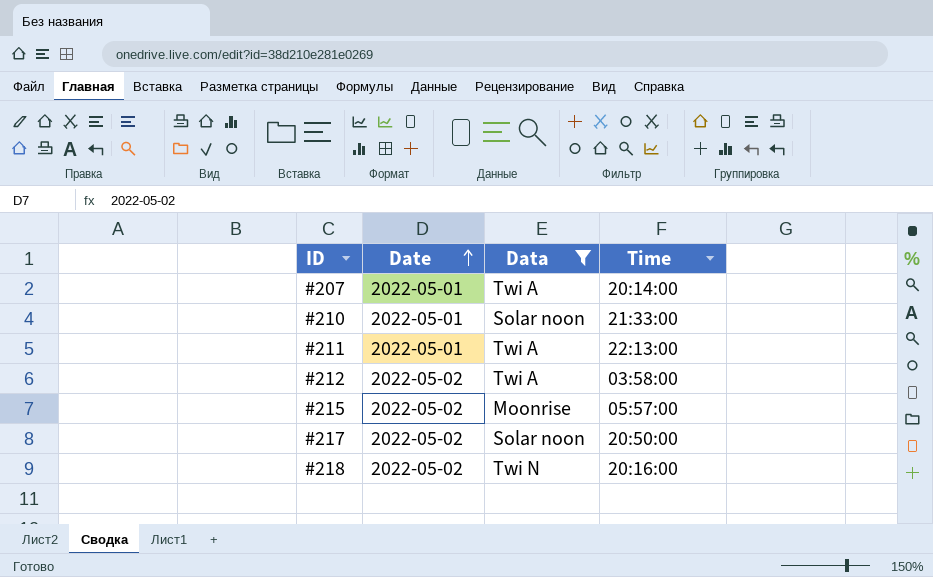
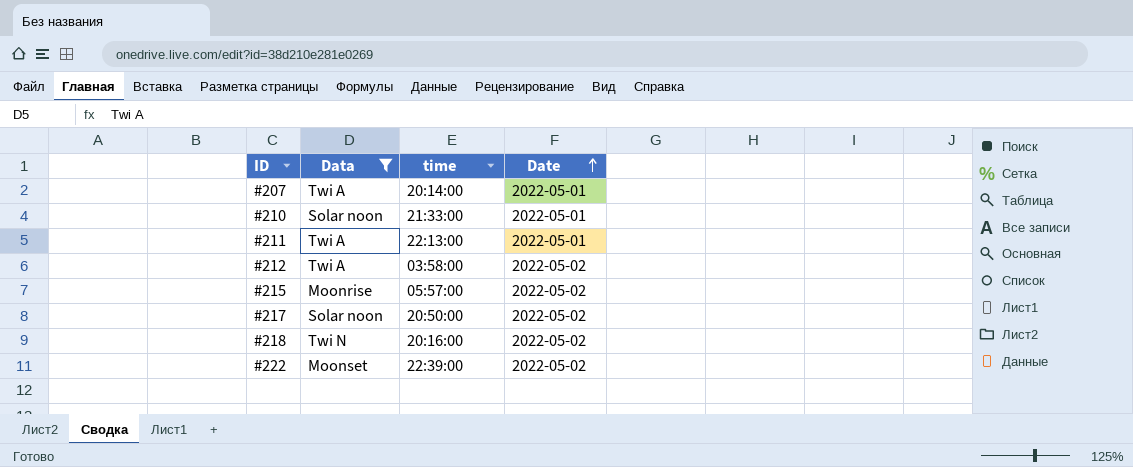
column name: Time -> time
column Date | position: 2 -> 4
row #222: none -> Moonset | 22:39:00 | 2022-05-02

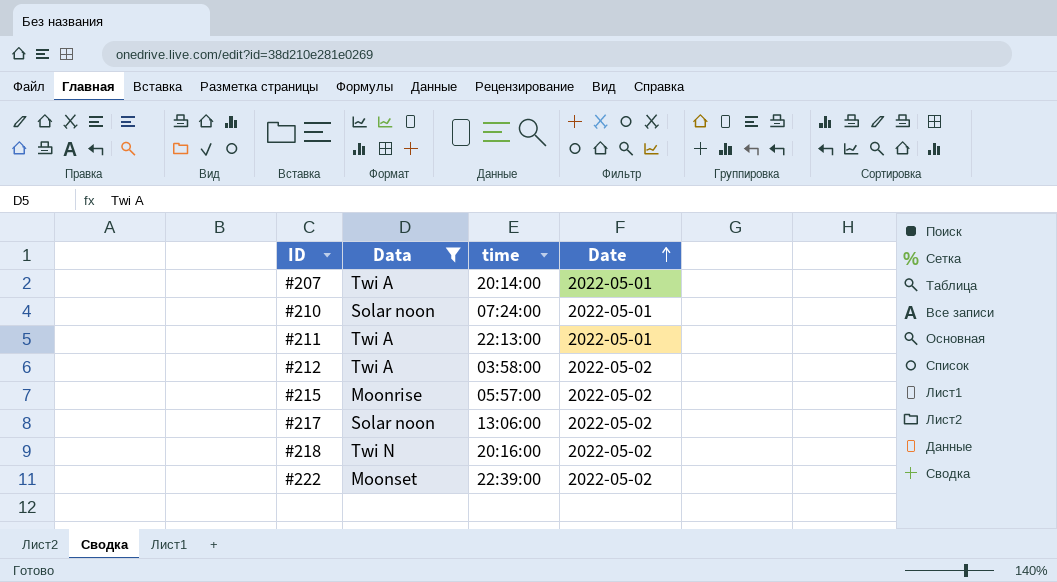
#210 | time: 21:33:00 -> 07:24:00
#217 | time: 20:50:00 -> 13:06:00

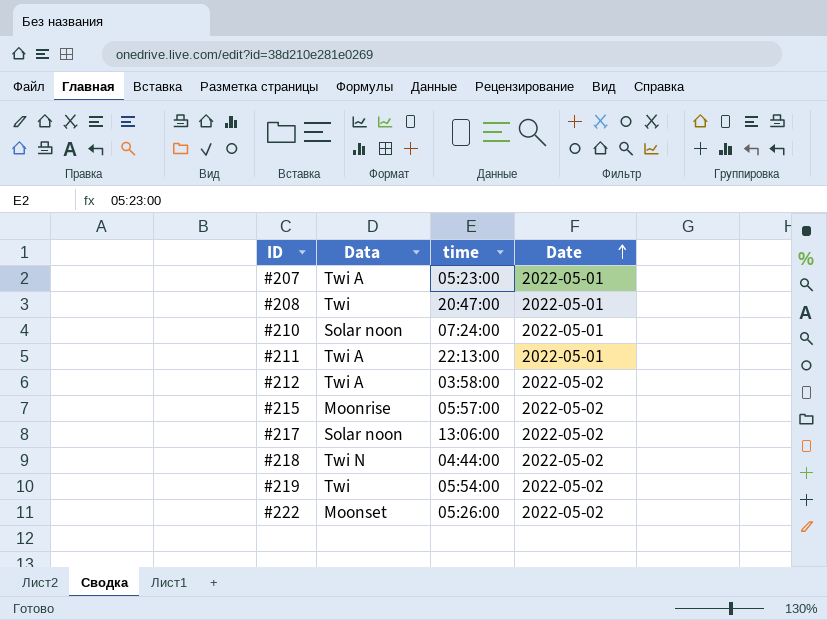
filter: Data != Twi -> none
#207 | time: 20:14:00 -> 05:23:00
#218 | time: 20:16:00 -> 04:44:00
#222 | time: 22:39:00 -> 05:26:00

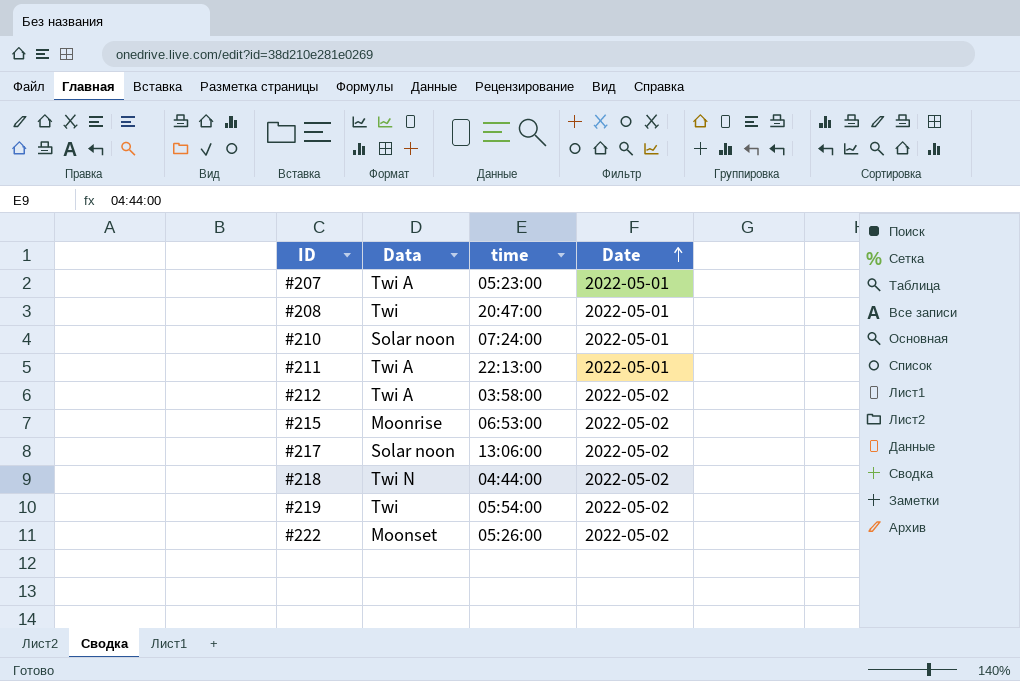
#215 | time: 05:57:00 -> 06:53:00

